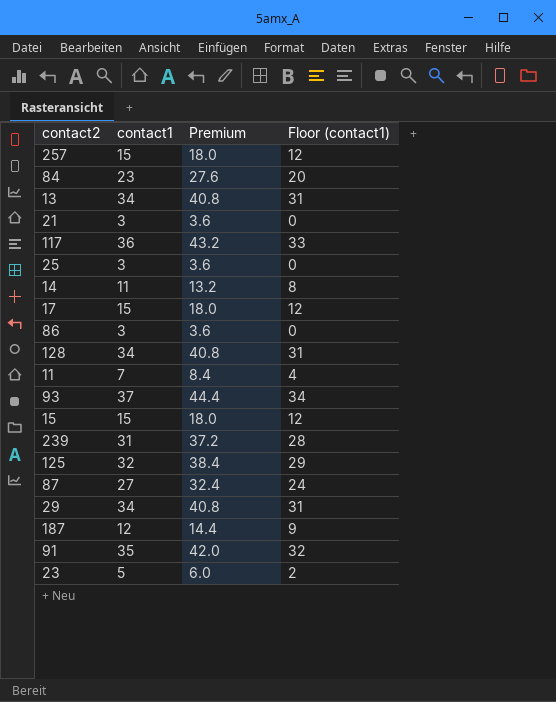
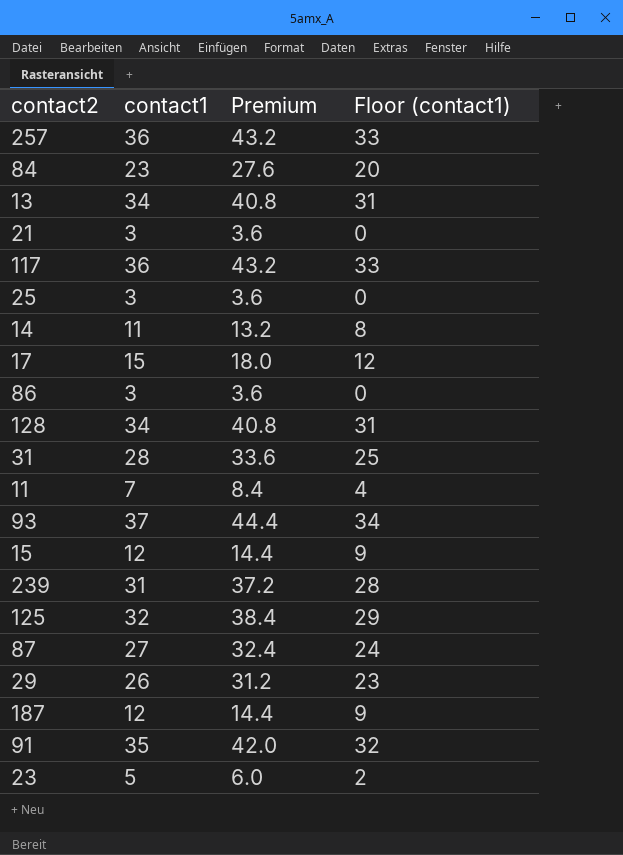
257 | contact1: 15 -> 36
257 | Premium: 18.0 -> 43.2
257 | Floor (contact1): 12 -> 33
row 31: none -> 28 | 33.6 | 25
15 | contact1: 15 -> 12
15 | Premium: 18.0 -> 14.4
15 | Floor (contact1): 12 -> 9
29 | contact1: 34 -> 26
29 | Premium: 40.8 -> 31.2
29 | Floor (contact1): 31 -> 23

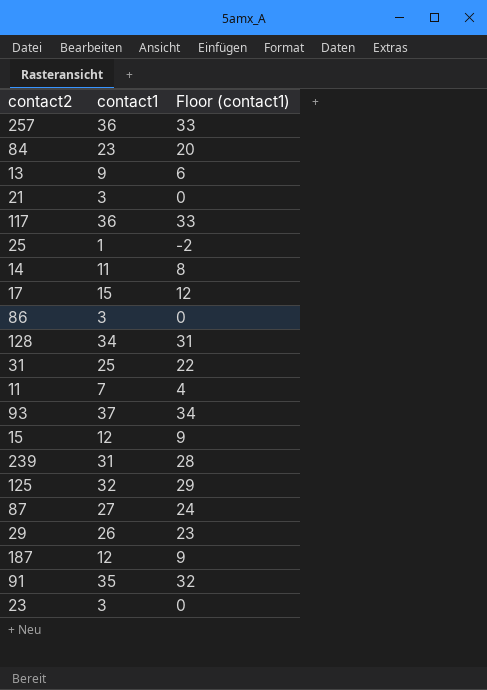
column Premium | formula: [contact1] * 1.2 -> none
13 | contact1: 34 -> 9
13 | Floor (contact1): 31 -> 6
25 | contact1: 3 -> 1
25 | Floor (contact1): 0 -> -2
31 | contact1: 28 -> 25
31 | Floor (contact1): 25 -> 22
23 | contact1: 5 -> 3
23 | Floor (contact1): 2 -> 0

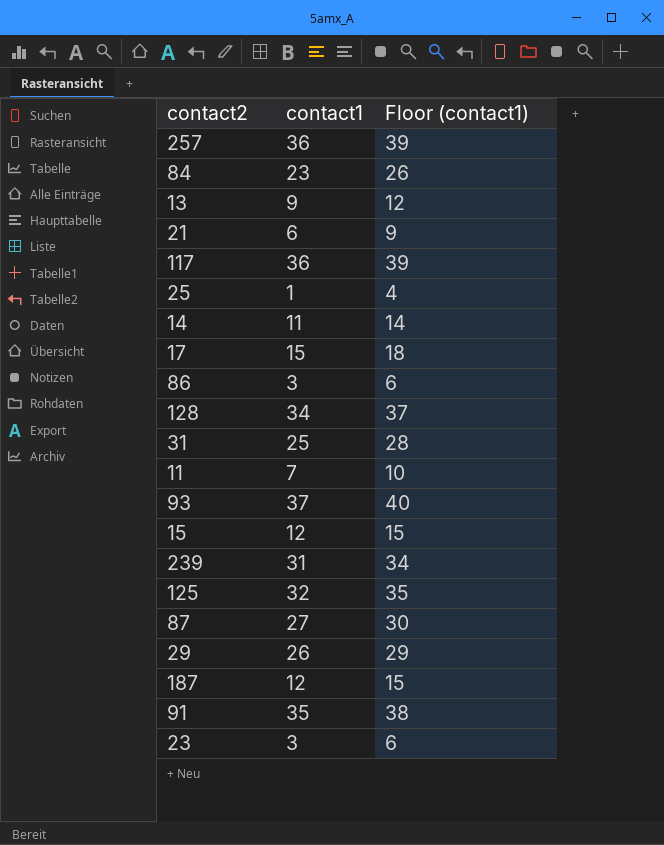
column Floor (contact1) | formula: [contact1] - 3 -> [contact1] + 3
21 | contact1: 3 -> 6

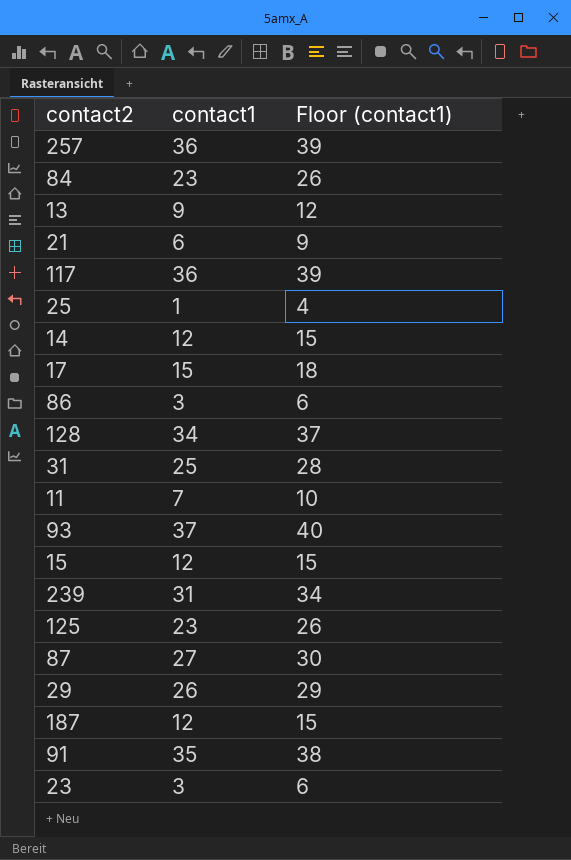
14 | contact1: 11 -> 12
14 | Floor (contact1): 14 -> 15
125 | contact1: 32 -> 23
125 | Floor (contact1): 35 -> 26

